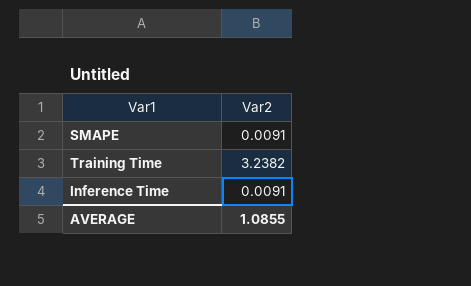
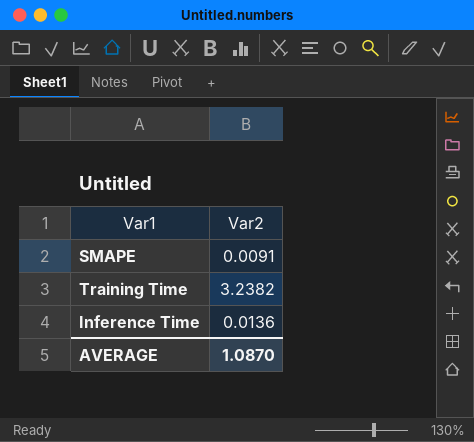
Inference Time | Var2: 0.0091 -> 0.0136
AVERAGE | Var2: 1.0855 -> 1.0870

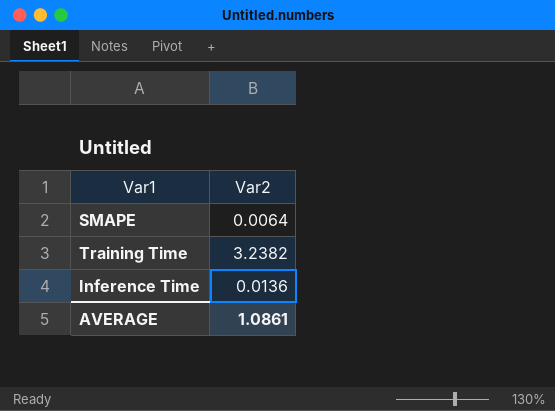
SMAPE | Var2: 0.0091 -> 0.0064
AVERAGE | Var2: 1.0870 -> 1.0861

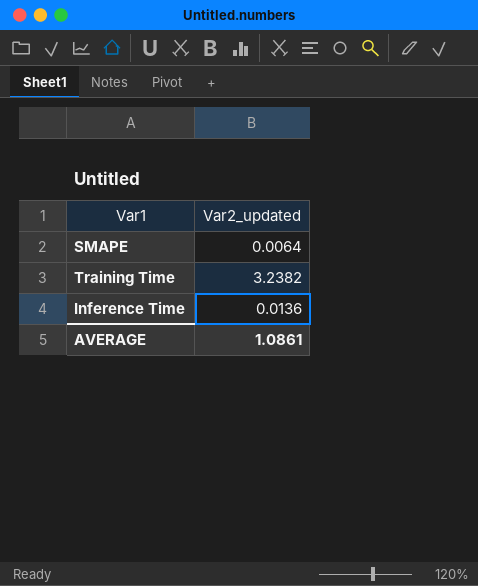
column name: Var2 -> Var2_updated

